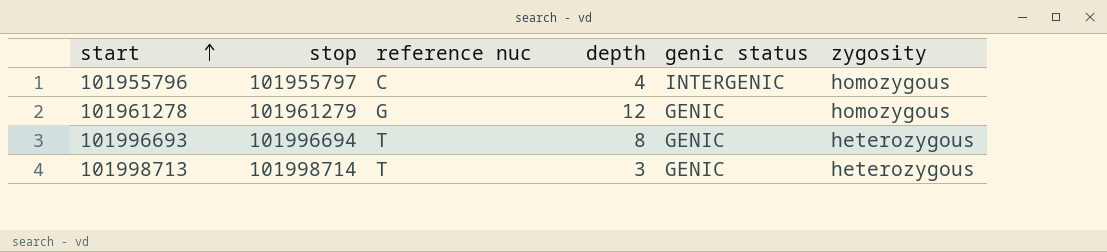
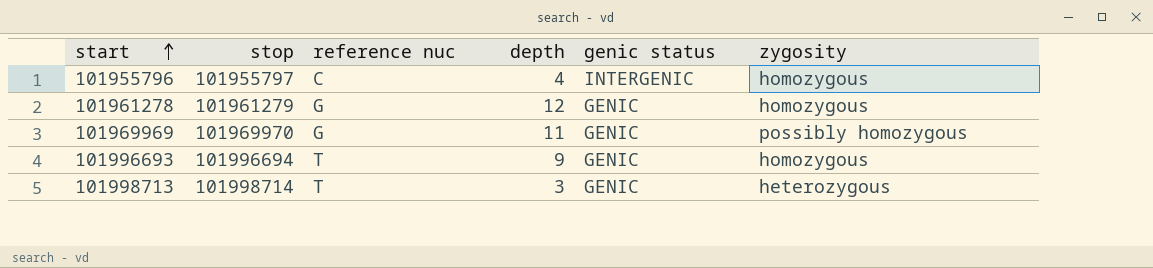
row 101969969: none -> 101969970 | G | 11 | GENIC | possibly homozygous
101996693 | depth: 8 -> 9
101996693 | zygosity: heterozygous -> homozygous

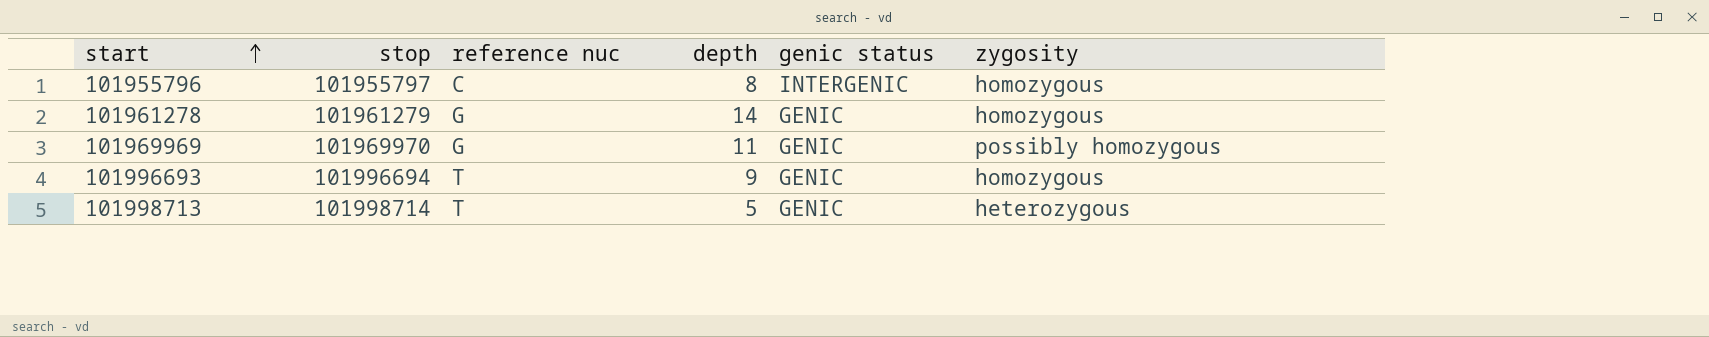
101955796 | depth: 4 -> 8
101961278 | depth: 12 -> 14
101998713 | depth: 3 -> 5

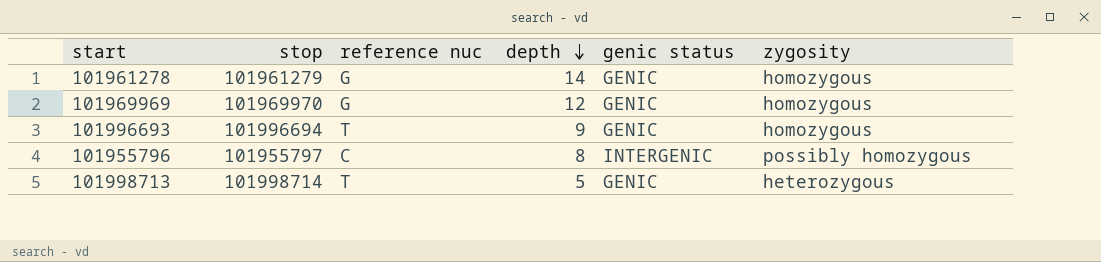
row order: start ascending -> depth descending
101969969 | depth: 11 -> 12
101969969 | zygosity: possibly homozygous -> homozygous
101955796 | zygosity: homozygous -> possibly homozygous

